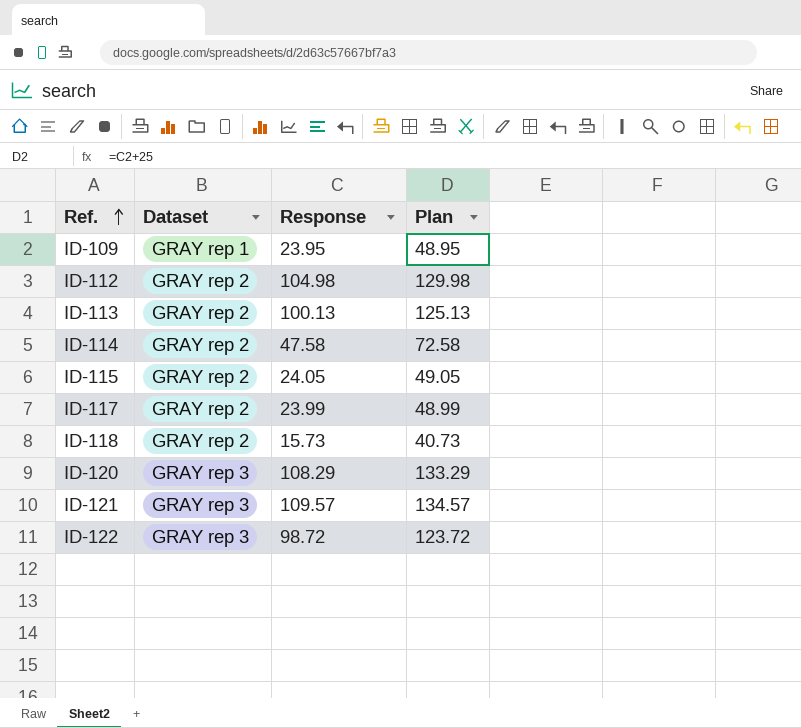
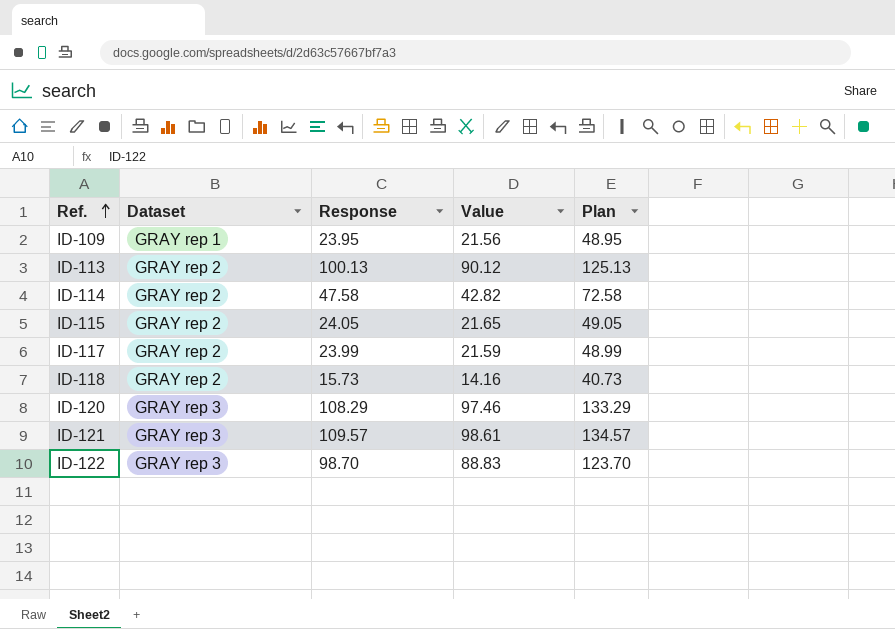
column Value | formula: none -> [Response] * 0.9
row ID-112: GRAY rep 2 | 104.98 | 129.98 -> none
ID-122 | Response: 98.72 -> 98.70
ID-122 | Plan: 123.72 -> 123.70

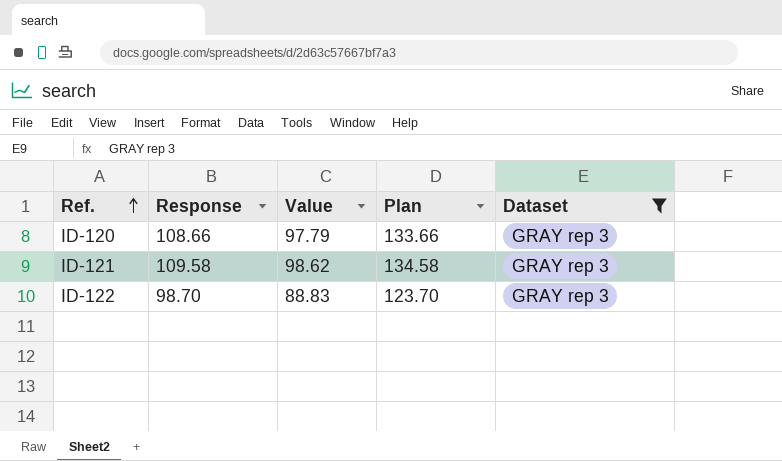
filter: none -> Dataset = GRAY rep 3
column Dataset | position: 2 -> 5
ID-120 | Response: 108.29 -> 108.66
ID-120 | Value: 97.46 -> 97.79
ID-120 | Plan: 133.29 -> 133.66
ID-121 | Response: 109.57 -> 109.58
ID-121 | Value: 98.61 -> 98.62
ID-121 | Plan: 134.57 -> 134.58

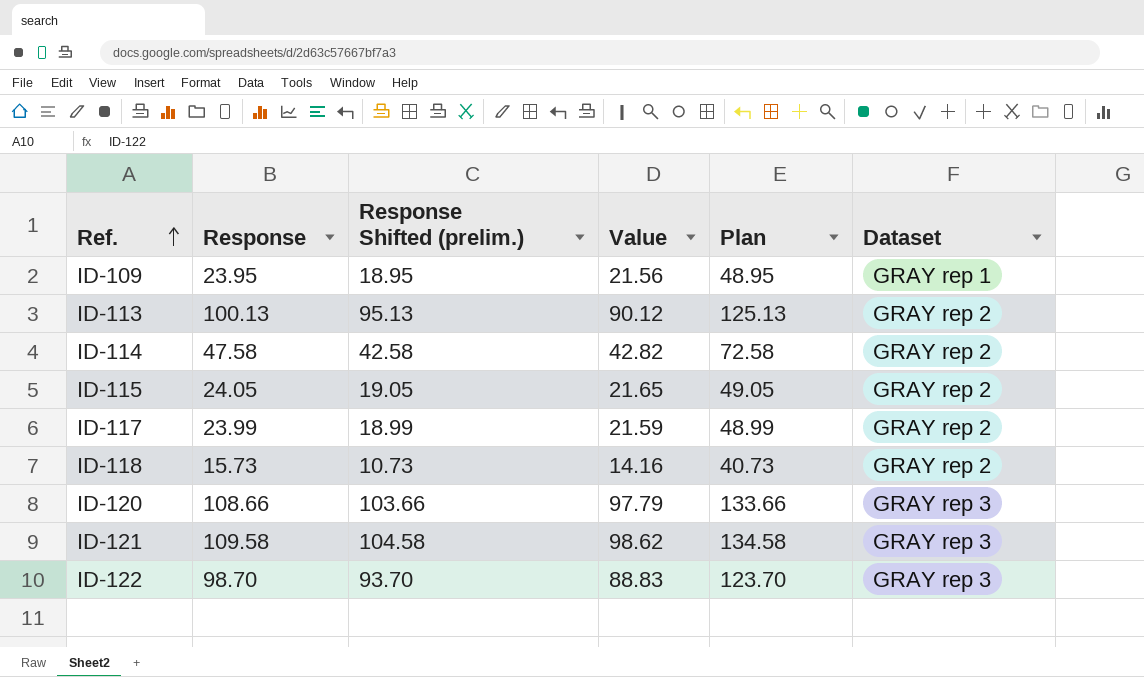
filter: Dataset = GRAY rep 3 -> none
column Response Shifted (prelim.) | formula: none -> [Response] - 5

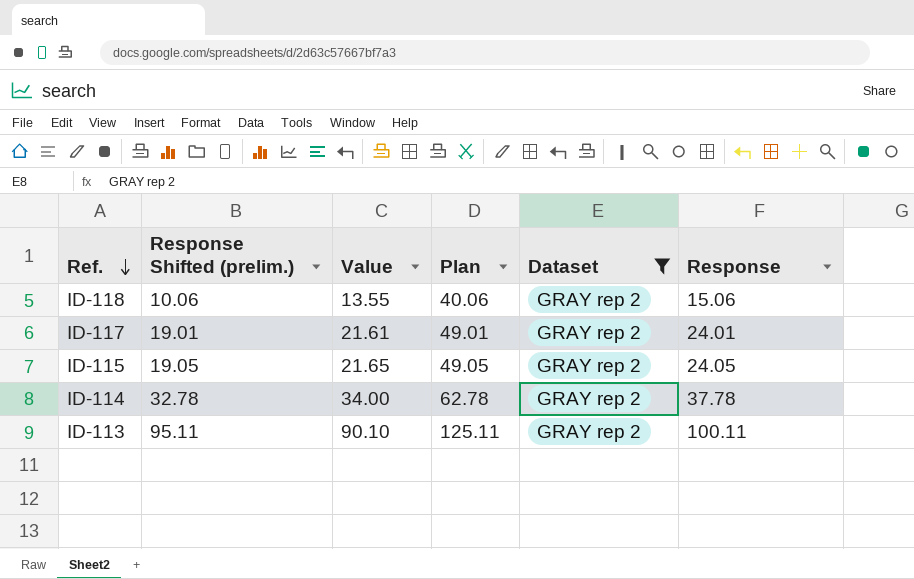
filter: none -> Dataset = GRAY rep 2
row order: Ref. ascending -> Ref. descending
column Response | position: 2 -> 6
ID-118 | Response Shifted (prelim.): 10.73 -> 10.06
ID-118 | Value: 14.16 -> 13.55
ID-118 | Plan: 40.73 -> 40.06
ID-118 | Response: 15.73 -> 15.06
ID-117 | Response Shifted (prelim.): 18.99 -> 19.01
ID-117 | Value: 21.59 -> 21.61
ID-117 | Plan: 48.99 -> 49.01
ID-117 | Response: 23.99 -> 24.01
ID-114 | Response Shifted (prelim.): 42.58 -> 32.78
ID-114 | Value: 42.82 -> 34.00
ID-114 | Plan: 72.58 -> 62.78
ID-114 | Response: 47.58 -> 37.78
ID-113 | Response Shifted (prelim.): 95.13 -> 95.11
ID-113 | Value: 90.12 -> 90.10
ID-113 | Plan: 125.13 -> 125.11
ID-113 | Response: 100.13 -> 100.11

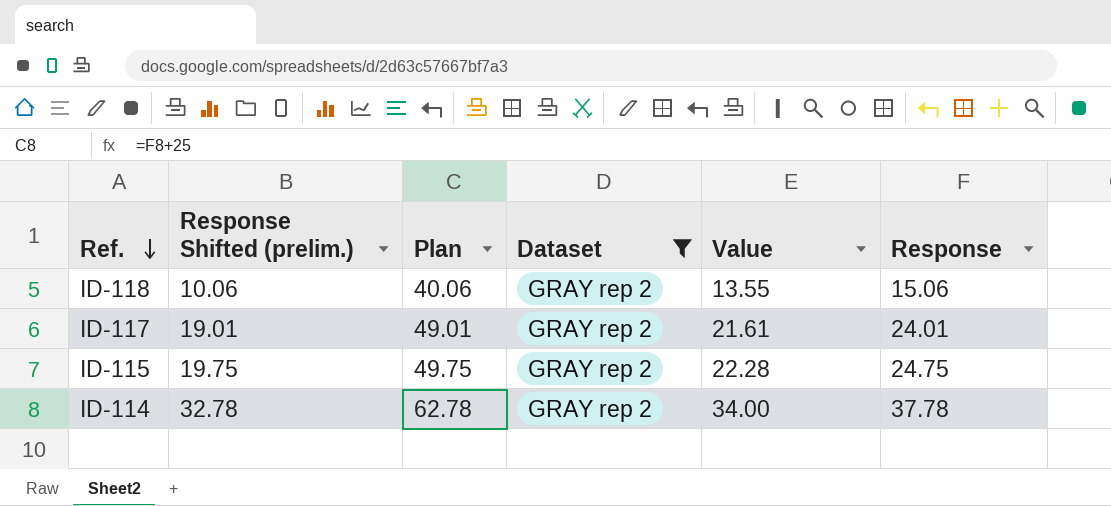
column Value | position: 3 -> 5
row ID-113: 95.11 | 90.10 | 125.11 | GRAY rep 2 | 100.11 -> none
ID-115 | Response Shifted (prelim.): 19.05 -> 19.75
ID-115 | Plan: 49.05 -> 49.75
ID-115 | Value: 21.65 -> 22.28
ID-115 | Response: 24.05 -> 24.75

